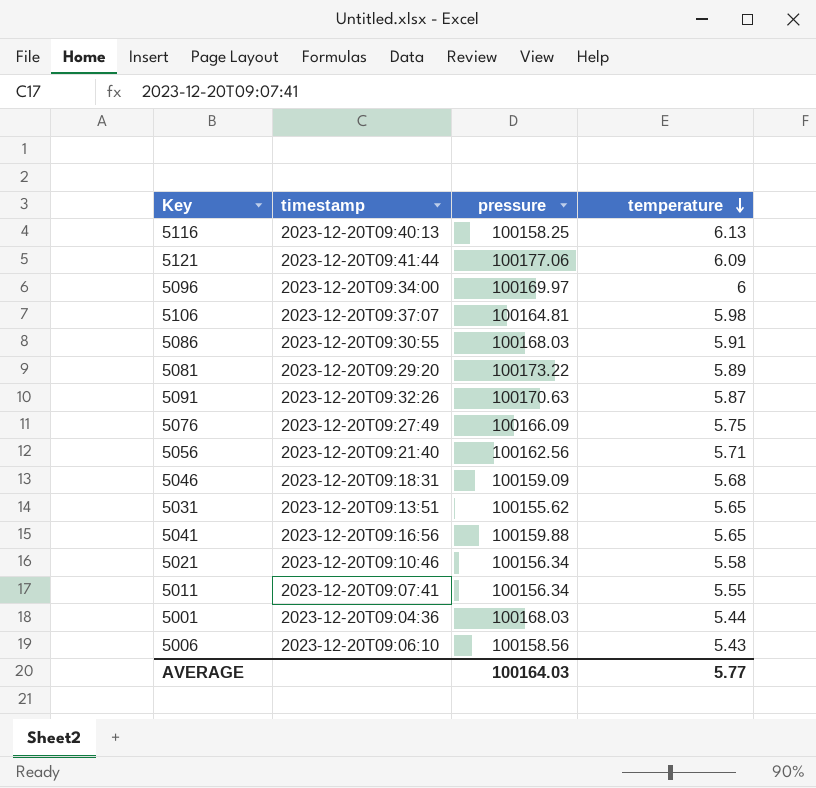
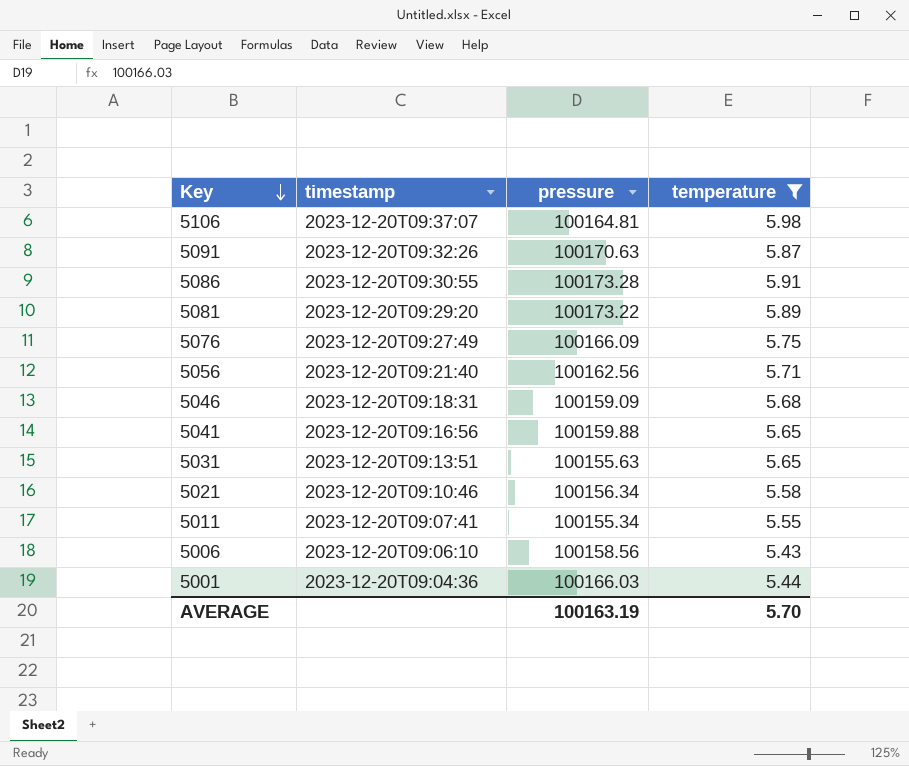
filter: none -> temperature <= 5.98
row order: temperature descending -> Key descending
5086 | pressure: 100168.03 -> 100173.28
5031 | pressure: 100155.62 -> 100155.63
5011 | pressure: 100156.34 -> 100155.34
5001 | pressure: 100168.03 -> 100166.03
AVERAGE | pressure: 100164.03 -> 100163.19
AVERAGE | temperature: 5.77 -> 5.70

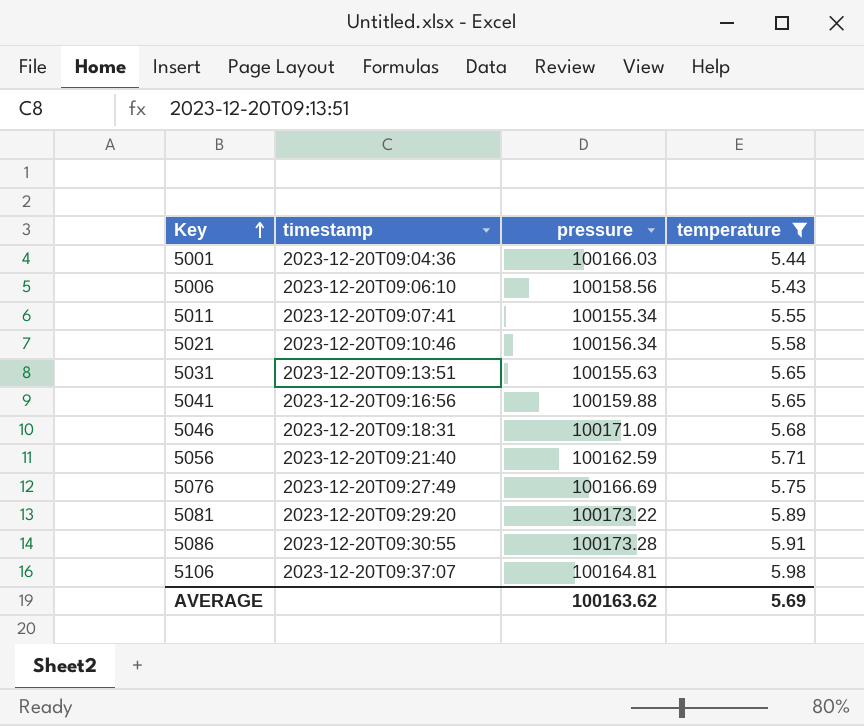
row order: Key descending -> Key ascending
row 5091: 2023-12-20T09:32:26 | 100170.63 | 5.87 -> none
5046 | pressure: 100159.09 -> 100171.09
5056 | pressure: 100162.56 -> 100162.59
5076 | pressure: 100166.09 -> 100166.69
AVERAGE | pressure: 100163.19 -> 100163.62
AVERAGE | temperature: 5.70 -> 5.69

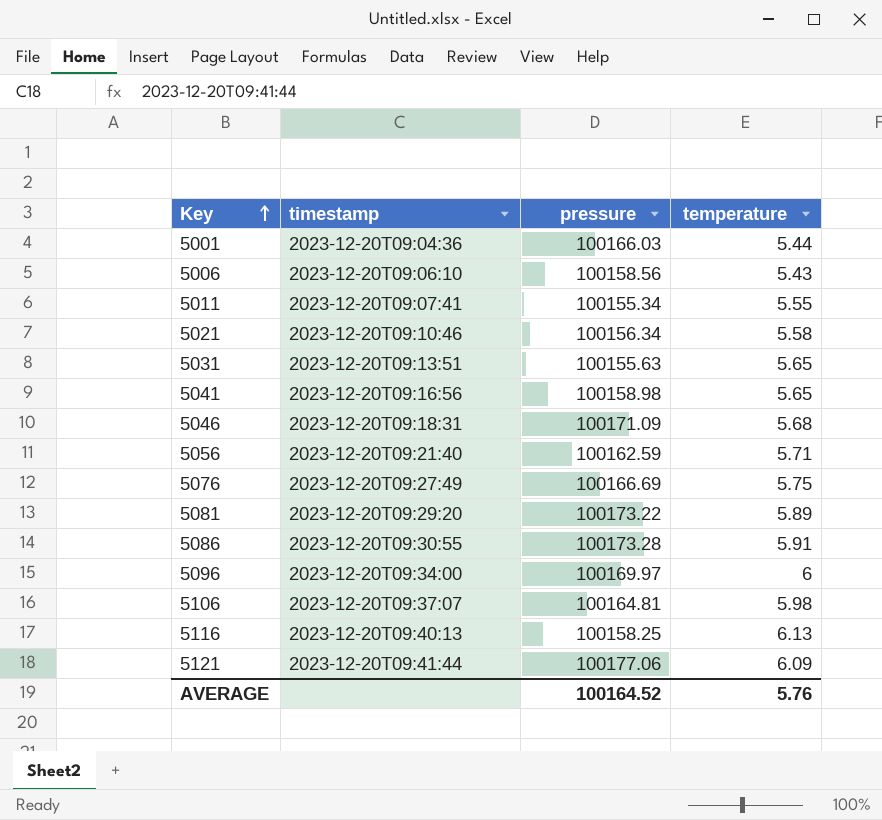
filter: temperature <= 5.98 -> none
5041 | pressure: 100159.88 -> 100158.98
AVERAGE | pressure: 100163.62 -> 100164.52
AVERAGE | temperature: 5.69 -> 5.76

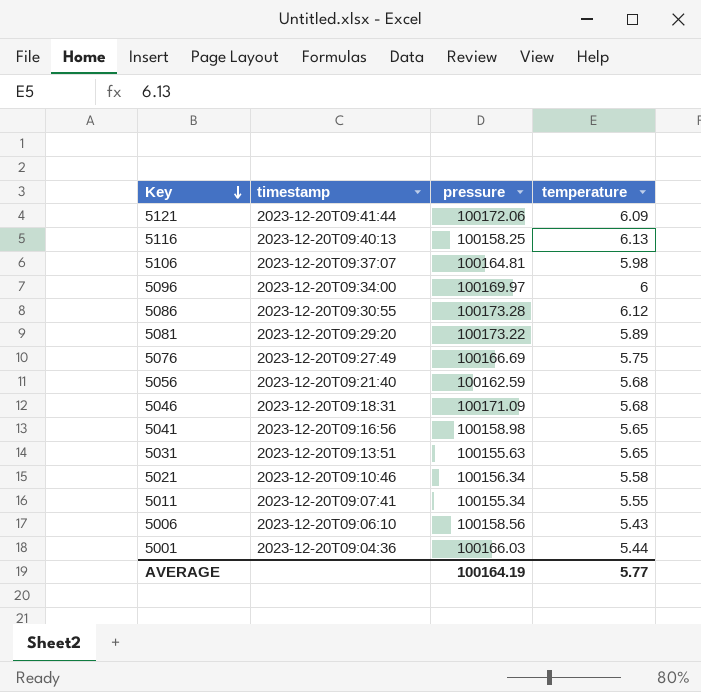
row order: Key ascending -> Key descending
5121 | pressure: 100177.06 -> 100172.06
5086 | temperature: 5.91 -> 6.12
5056 | temperature: 5.71 -> 5.68
AVERAGE | pressure: 100164.52 -> 100164.19
AVERAGE | temperature: 5.76 -> 5.77

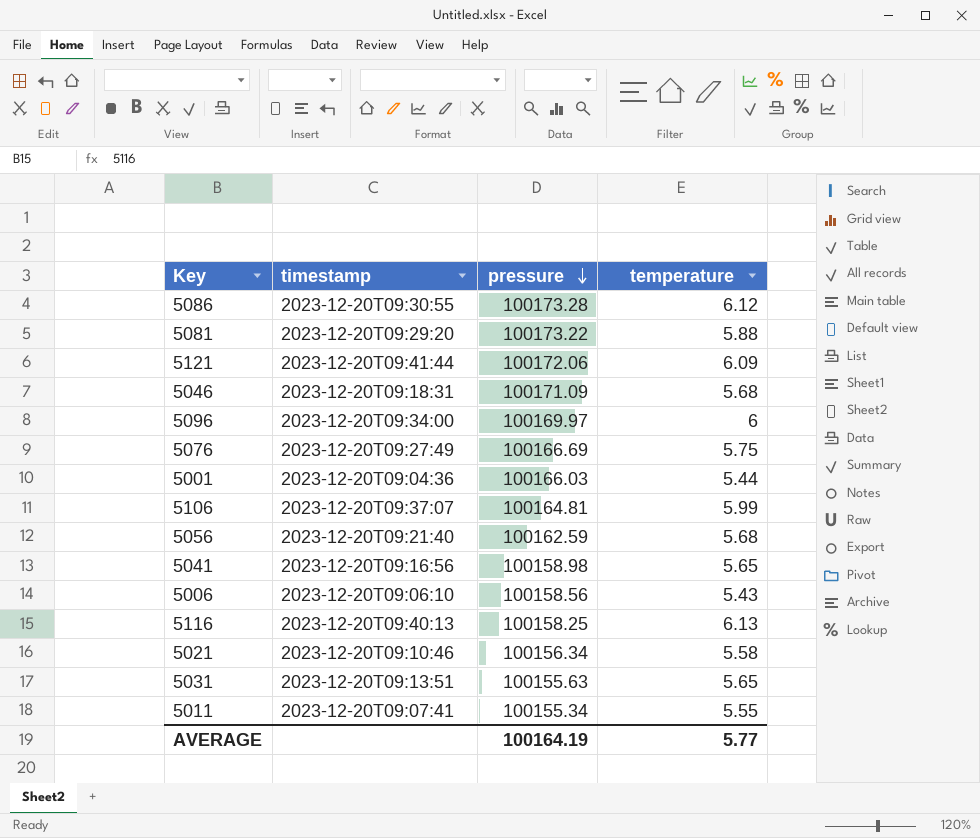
row order: Key descending -> pressure descending
5081 | temperature: 5.89 -> 5.88
5106 | temperature: 5.98 -> 5.99

